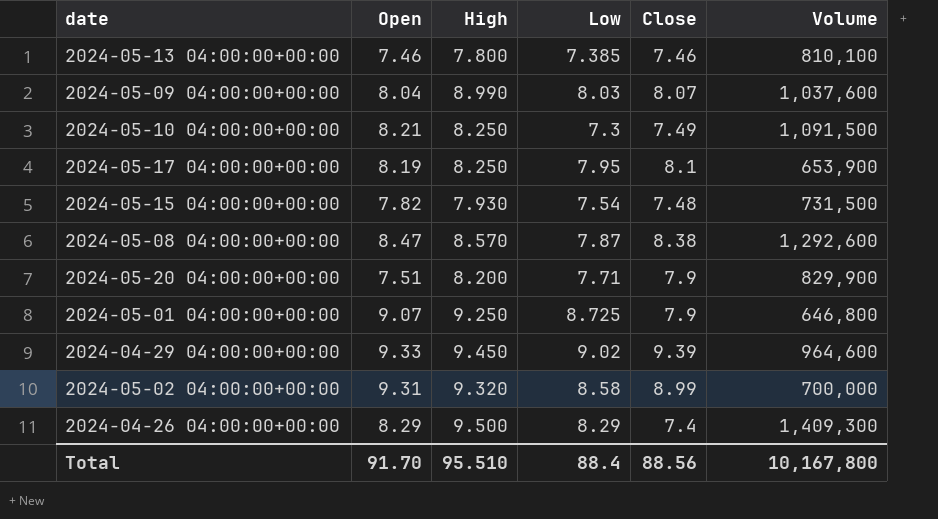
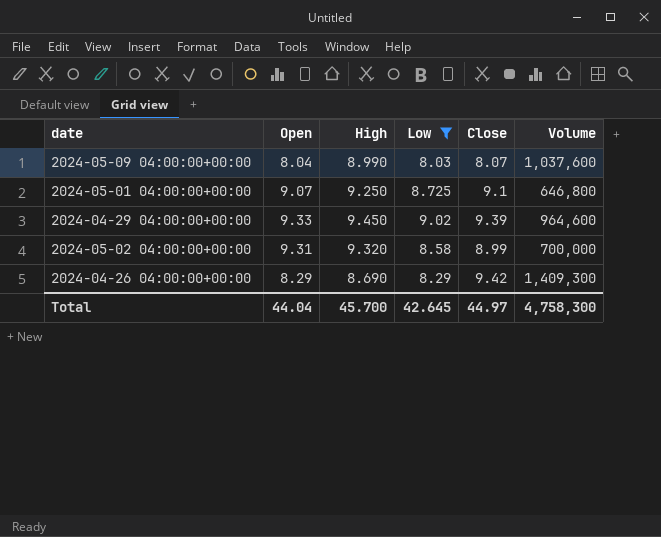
filter: none -> Low >= 8.03
2024-05-01 04:00:00+00:00 | Close: 7.9 -> 9.1
2024-04-26 04:00:00+00:00 | High: 9.500 -> 8.690
2024-04-26 04:00:00+00:00 | Close: 7.4 -> 9.42
Total | Open: 91.70 -> 44.04
Total | High: 95.510 -> 45.700
Total | Low: 88.4 -> 42.645
Total | Close: 88.56 -> 44.97
Total | Volume: 10,167,800 -> 4,758,300

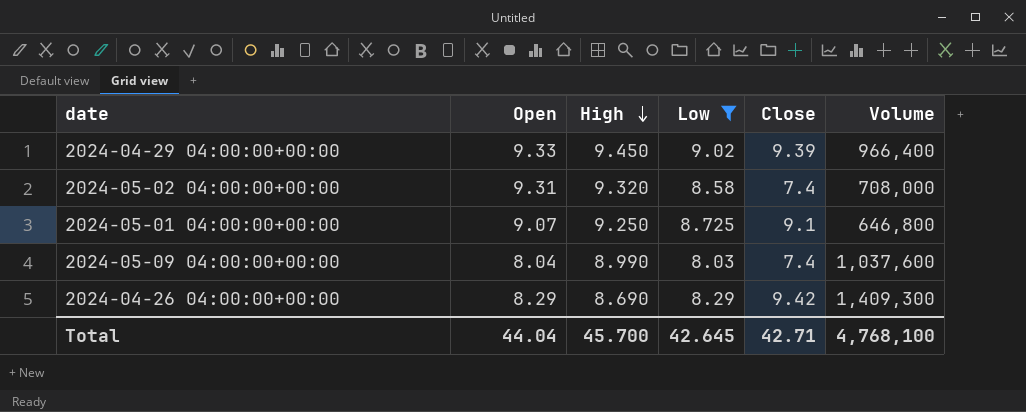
row order: none -> High descending
2024-04-29 04:00:00+00:00 | Volume: 964,600 -> 966,400
2024-05-02 04:00:00+00:00 | Close: 8.99 -> 7.4
2024-05-02 04:00:00+00:00 | Volume: 700,000 -> 708,000
2024-05-09 04:00:00+00:00 | Close: 8.07 -> 7.4
Total | Close: 44.97 -> 42.71
Total | Volume: 4,758,300 -> 4,768,100

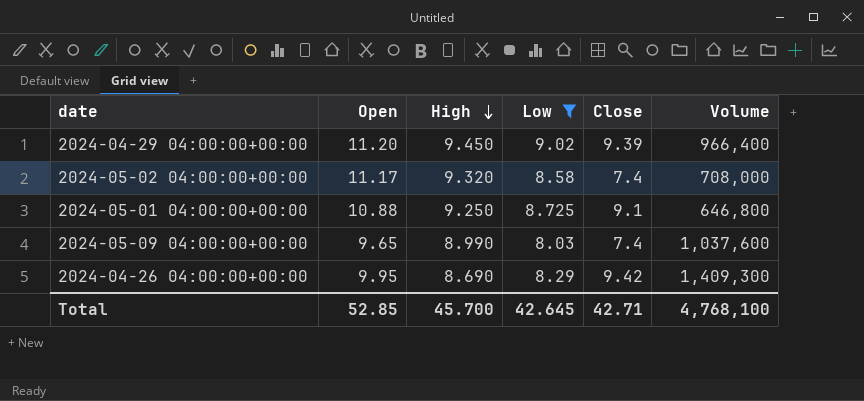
2024-04-29 04:00:00+00:00 | Open: 9.33 -> 11.20
2024-05-02 04:00:00+00:00 | Open: 9.31 -> 11.17
2024-05-01 04:00:00+00:00 | Open: 9.07 -> 10.88
2024-05-09 04:00:00+00:00 | Open: 8.04 -> 9.65
2024-04-26 04:00:00+00:00 | Open: 8.29 -> 9.95
Total | Open: 44.04 -> 52.85

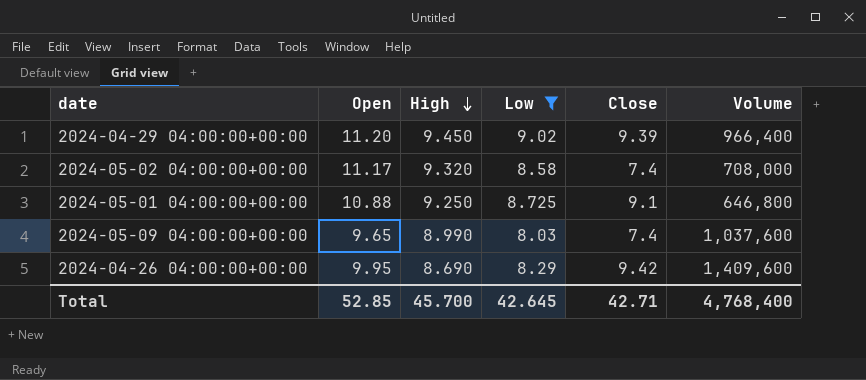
2024-04-26 04:00:00+00:00 | Volume: 1,409,300 -> 1,409,600
Total | Volume: 4,768,100 -> 4,768,400

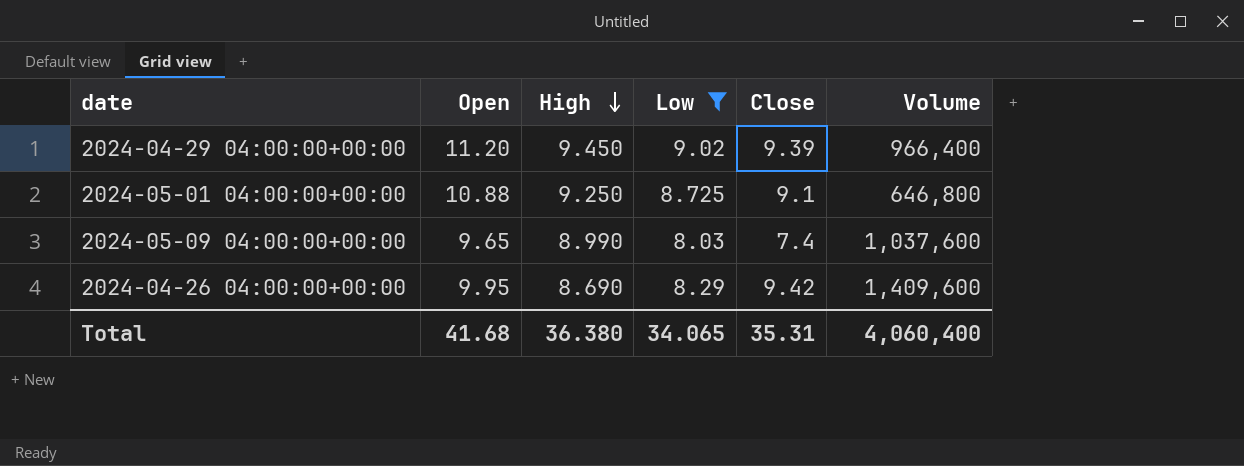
row 2024-05-02 04:00:00+00:00: 11.17 | 9.320 | 8.58 | 7.4 | 708,000 -> none
Total | Open: 52.85 -> 41.68
Total | High: 45.700 -> 36.380
Total | Low: 42.645 -> 34.065
Total | Close: 42.71 -> 35.31
Total | Volume: 4,768,400 -> 4,060,400

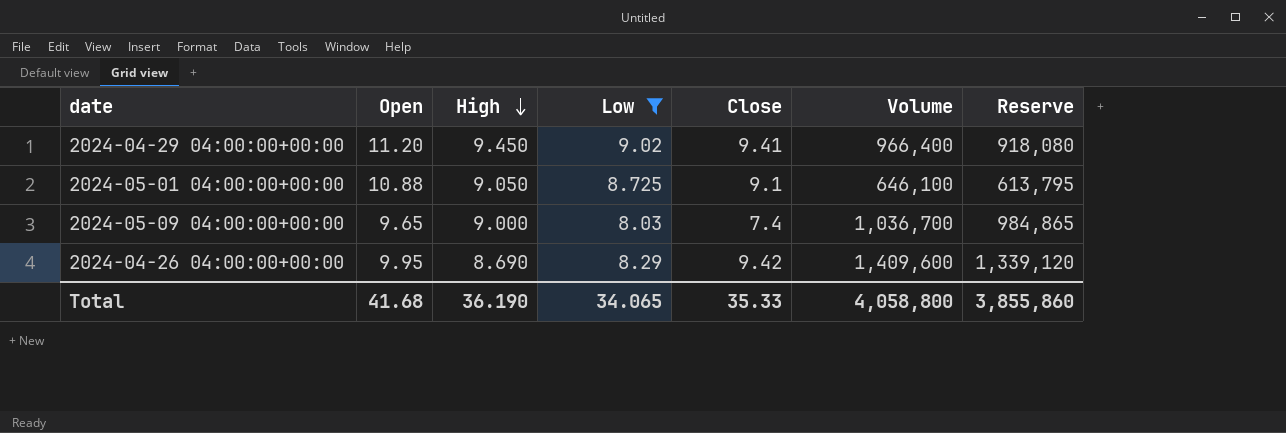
column Reserve | formula: none -> [Volume] * 0.95
2024-04-29 04:00:00+00:00 | Close: 9.39 -> 9.41
2024-05-01 04:00:00+00:00 | High: 9.250 -> 9.050
2024-05-01 04:00:00+00:00 | Volume: 646,800 -> 646,100
2024-05-09 04:00:00+00:00 | High: 8.990 -> 9.000
2024-05-09 04:00:00+00:00 | Volume: 1,037,600 -> 1,036,700
Total | High: 36.380 -> 36.190
Total | Close: 35.31 -> 35.33
Total | Volume: 4,060,400 -> 4,058,800

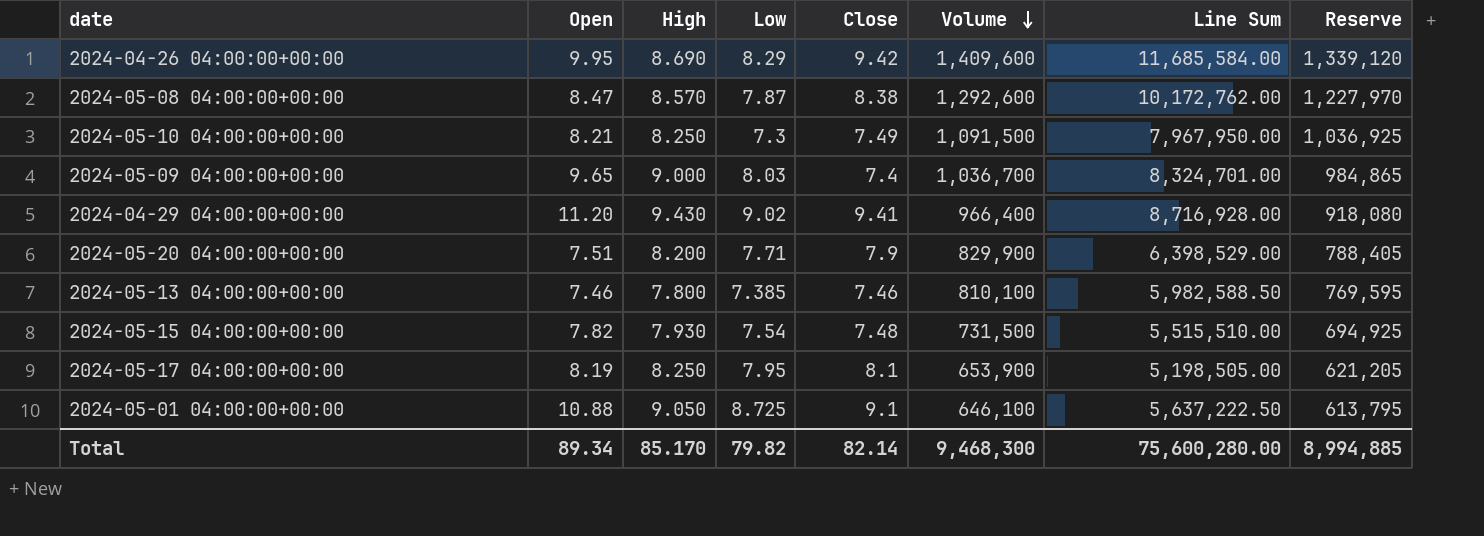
filter: Low >= 8.03 -> none
row order: High descending -> Volume descending
column Line Sum | formula: none -> [Low] * [Volume]
2024-04-29 04:00:00+00:00 | High: 9.450 -> 9.430
Total | Open: 41.68 -> 89.34
Total | High: 36.190 -> 85.170
Total | Low: 34.065 -> 79.82
Total | Close: 35.33 -> 82.14
Total | Volume: 4,058,800 -> 9,468,300
Total | Reserve: 3,855,860 -> 8,994,885

